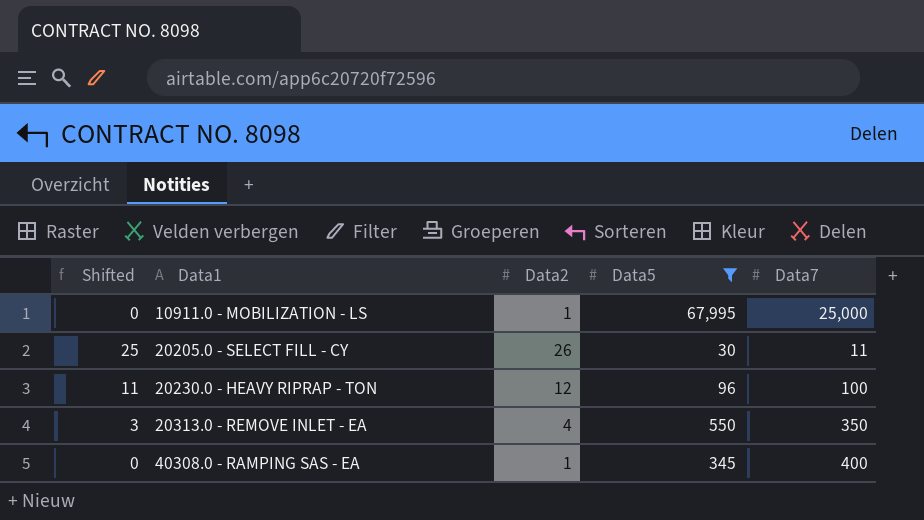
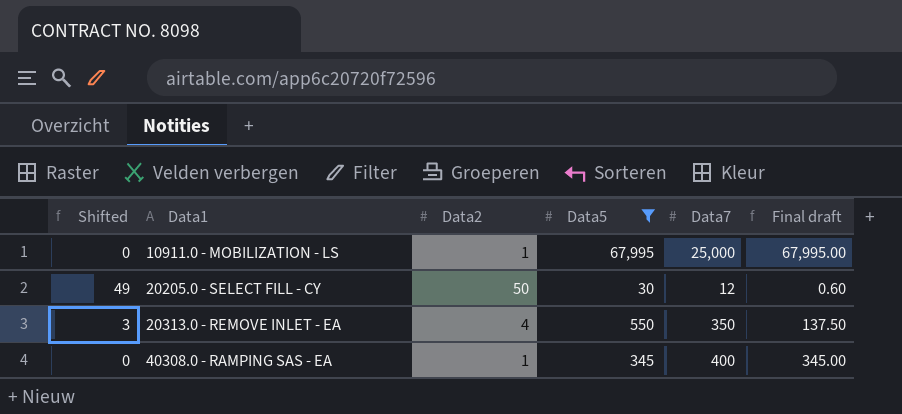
column Final draft | formula: none -> [Data5] / [Data2]
row 20230.0 - HEAVY RIPRAP - TON: 11 | 12 | 96 | 100 -> none
20205.0 - SELECT FILL - CY | Shifted: 25 -> 49
20205.0 - SELECT FILL - CY | Data2: 26 -> 50
20205.0 - SELECT FILL - CY | Data7: 11 -> 12

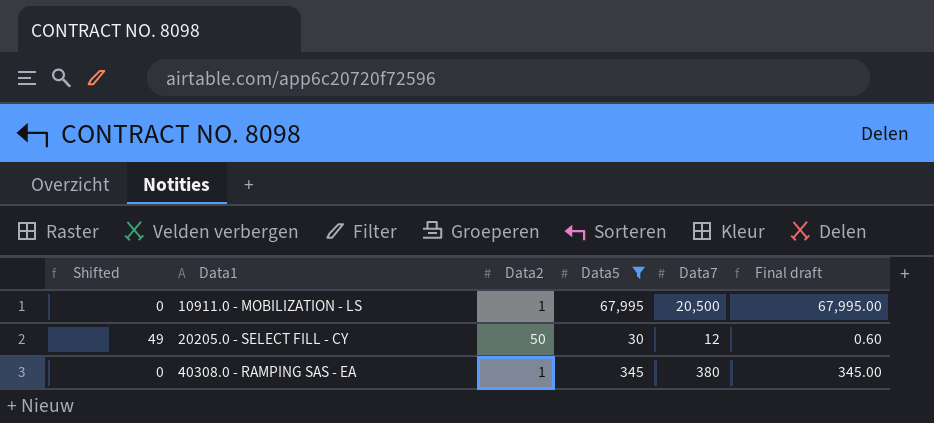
row 20313.0 - REMOVE INLET - EA: 3 | 4 | 550 | 350 | 137.50 -> none
10911.0 - MOBILIZATION - LS | Data7: 25,000 -> 20,500
40308.0 - RAMPING SAS - EA | Data7: 400 -> 380

